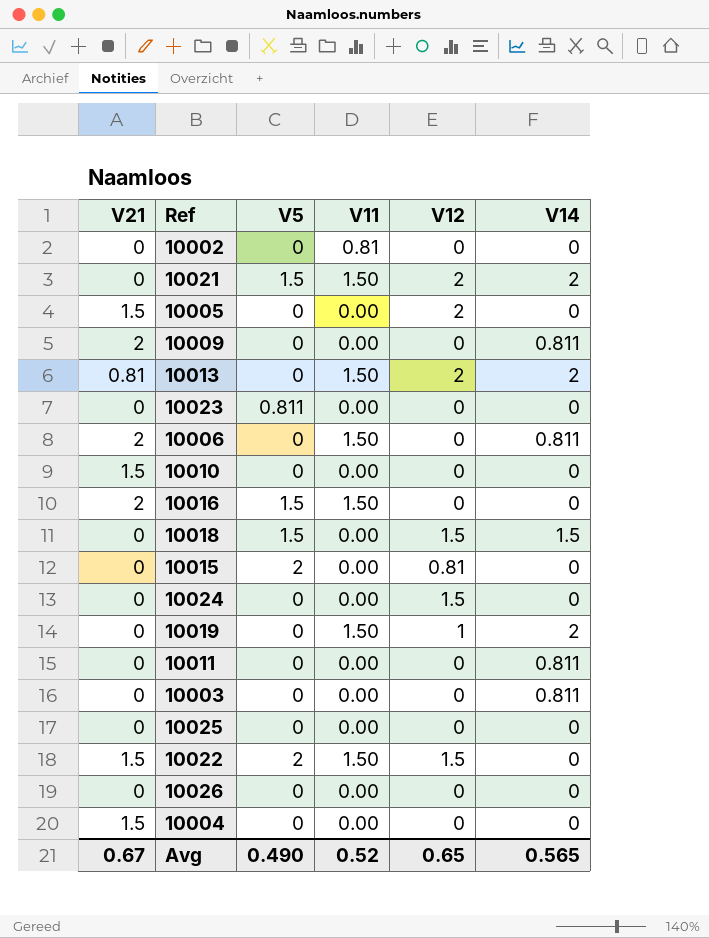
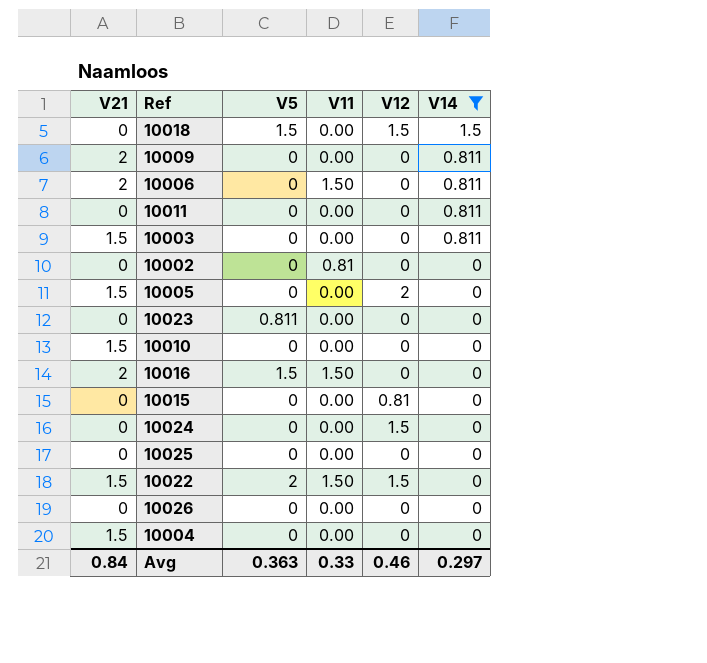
filter: none -> V14 != 2
row order: none -> V14 descending
10003 | V21: 0 -> 1.5
10015 | V5: 2 -> 0
Avg | V21: 0.67 -> 0.84
Avg | V5: 0.490 -> 0.363
Avg | V11: 0.52 -> 0.33
Avg | V12: 0.65 -> 0.46
Avg | V14: 0.565 -> 0.297

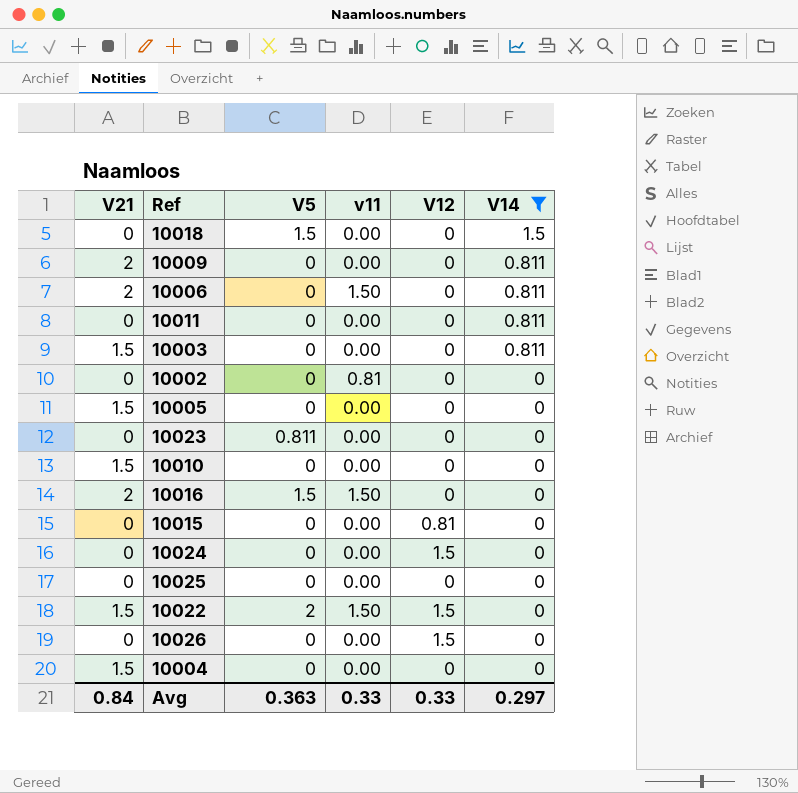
column name: V11 -> v11
10018 | V12: 1.5 -> 0
10005 | V12: 2 -> 0
10026 | V12: 0 -> 1.5
Avg | V12: 0.46 -> 0.33

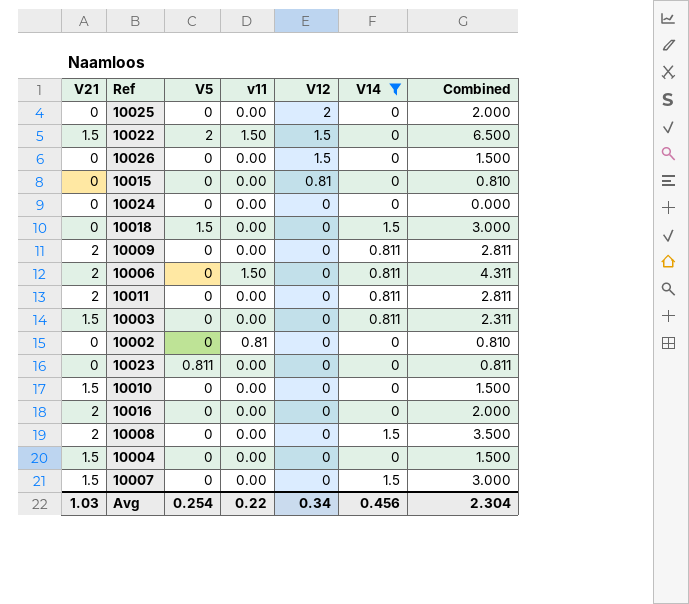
row order: V14 descending -> V12 descending
column Combined | formula: none -> [V21] + [V5] + [v11] + [V12] + [V14]
row 10005: 1.5 | 0 | 0.00 | 0 | 0 -> none
10025 | V12: 0 -> 2
10024 | V12: 1.5 -> 0
10011 | V21: 0 -> 2
10016 | V5: 1.5 -> 0
10016 | v11: 1.50 -> 0.00
row 10008: none -> 2 | 0 | 0.00 | 0 | 1.5 | 3.500
row 10007: none -> 1.5 | 0 | 0.00 | 0 | 1.5 | 3.000
Avg | V21: 0.84 -> 1.03
Avg | V5: 0.363 -> 0.254
Avg | v11: 0.33 -> 0.22
Avg | V12: 0.33 -> 0.34
Avg | V14: 0.297 -> 0.456

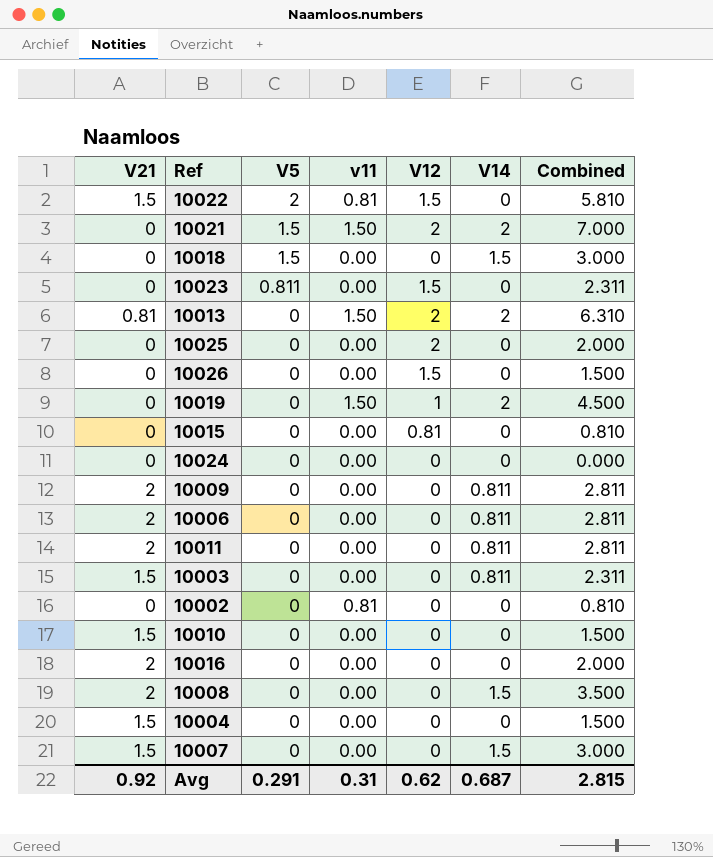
filter: V14 != 2 -> none
row order: V12 descending -> V5 descending
10022 | v11: 1.50 -> 0.81
10022 | Combined: 6.500 -> 5.810
10023 | V12: 0 -> 1.5
10023 | Combined: 0.811 -> 2.311
10006 | v11: 1.50 -> 0.00
10006 | Combined: 4.311 -> 2.811
Avg | V21: 1.03 -> 0.92
Avg | V5: 0.254 -> 0.291
Avg | v11: 0.22 -> 0.31
Avg | V12: 0.34 -> 0.62
Avg | V14: 0.456 -> 0.687
Avg | Combined: 2.304 -> 2.815

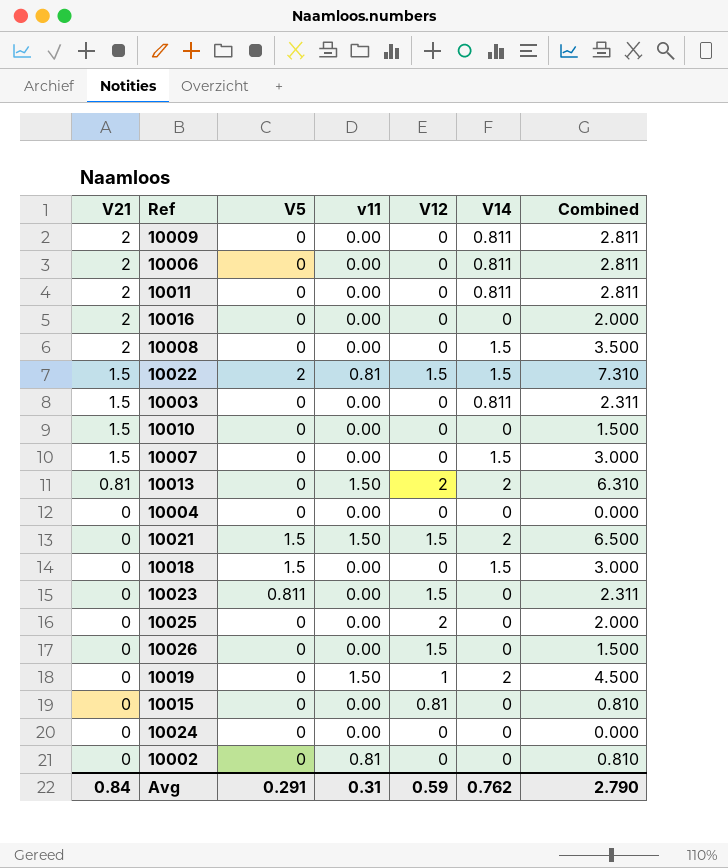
row order: V5 descending -> V21 descending
10022 | V14: 0 -> 1.5
10022 | Combined: 5.810 -> 7.310
10004 | V21: 1.5 -> 0
10004 | Combined: 1.500 -> 0.000
10021 | V12: 2 -> 1.5
10021 | Combined: 7.000 -> 6.500
Avg | V21: 0.92 -> 0.84
Avg | V12: 0.62 -> 0.59
Avg | V14: 0.687 -> 0.762
Avg | Combined: 2.815 -> 2.790

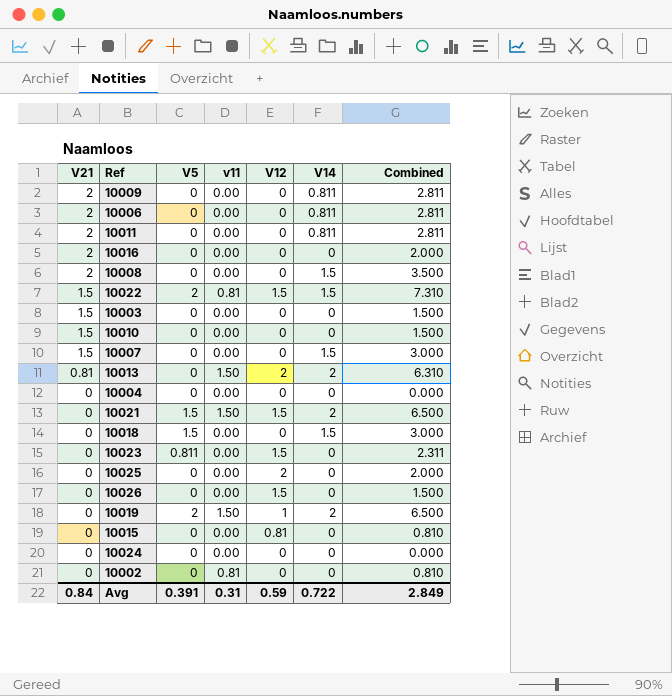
10003 | V14: 0.811 -> 0
10003 | Combined: 2.311 -> 1.500
10019 | V5: 0 -> 2
10019 | Combined: 4.500 -> 6.500
Avg | V5: 0.291 -> 0.391
Avg | V14: 0.762 -> 0.722
Avg | Combined: 2.790 -> 2.849

